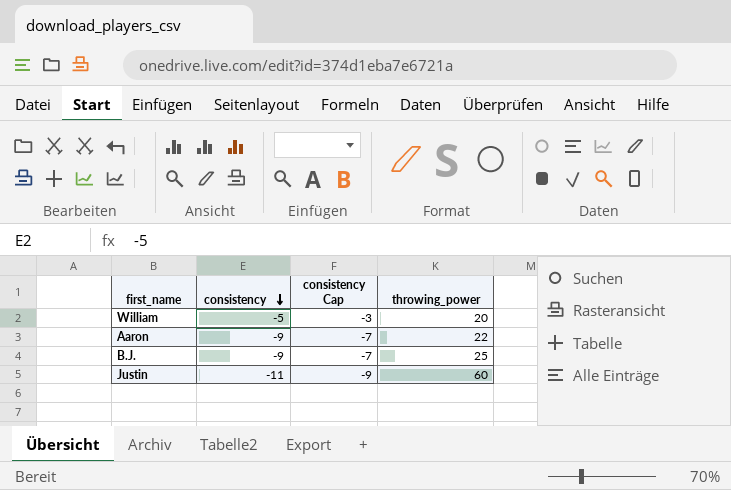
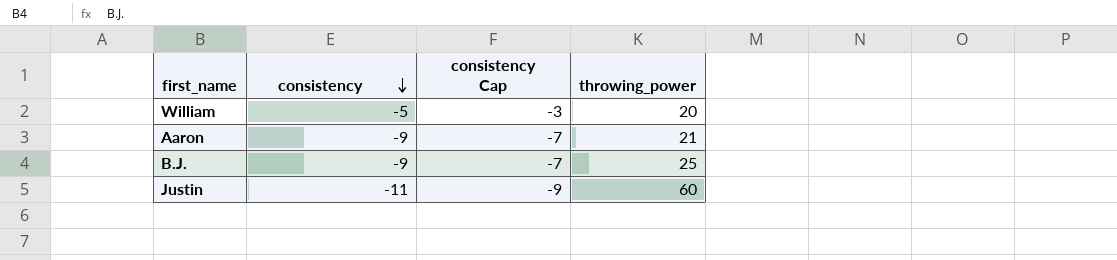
Aaron | throwing_power: 22 -> 21

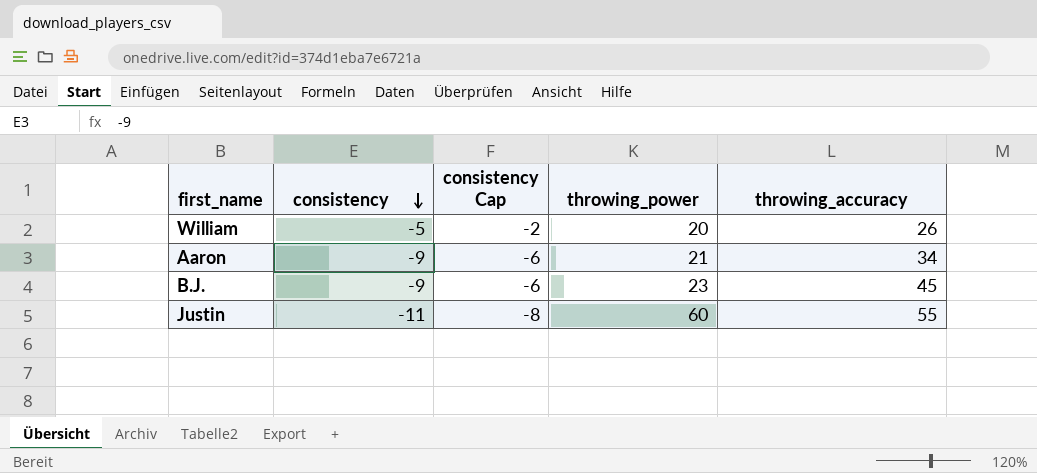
column consistency Cap | formula: [consistency] + 2 -> [consistency] + 3
column throwing_accuracy | position: none -> 5
B.J. | throwing_power: 25 -> 23

